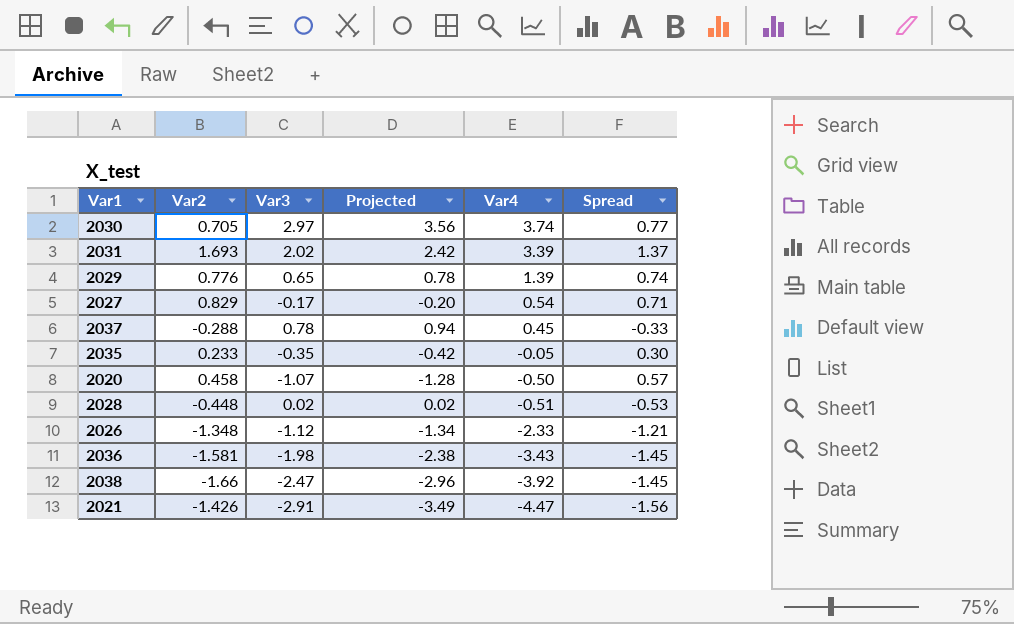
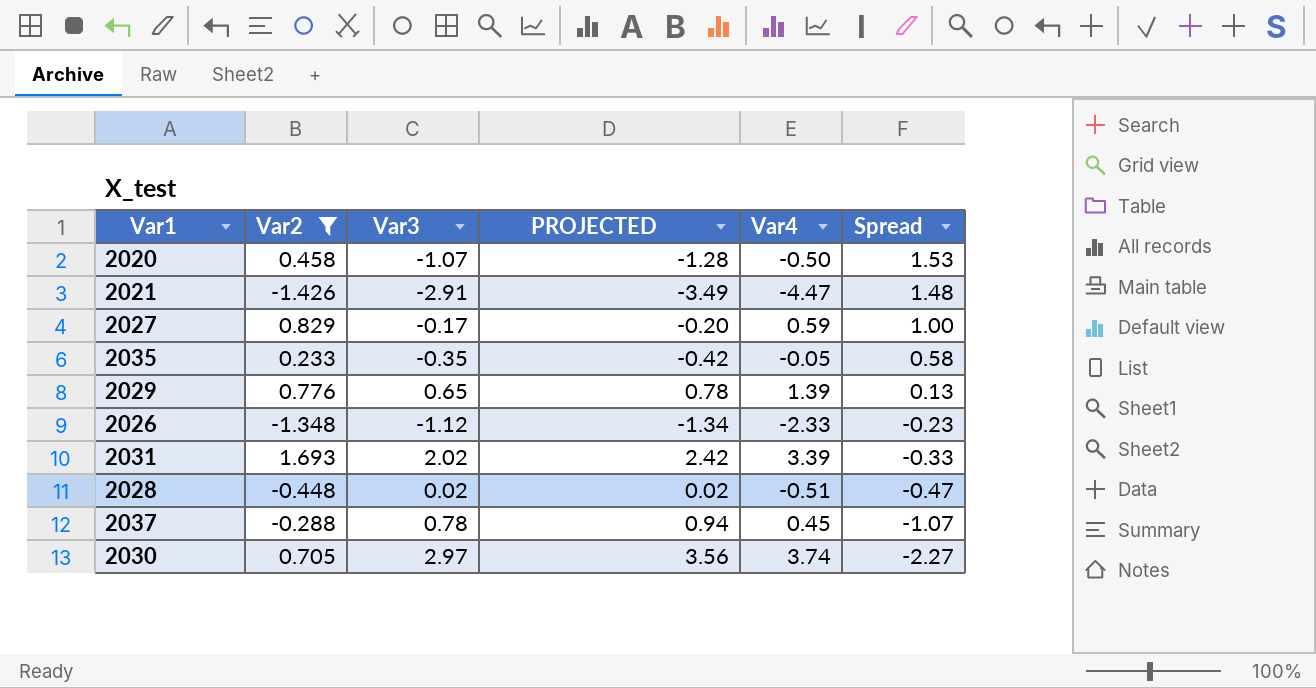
filter: none -> Var2 >= -1.426
row order: Var4 descending -> Spread descending
column name: Projected -> PROJECTED
column Spread | formula: [Var4] - [Var3] -> [Var2] - [Var3]
2027 | Var4: 0.54 -> 0.59

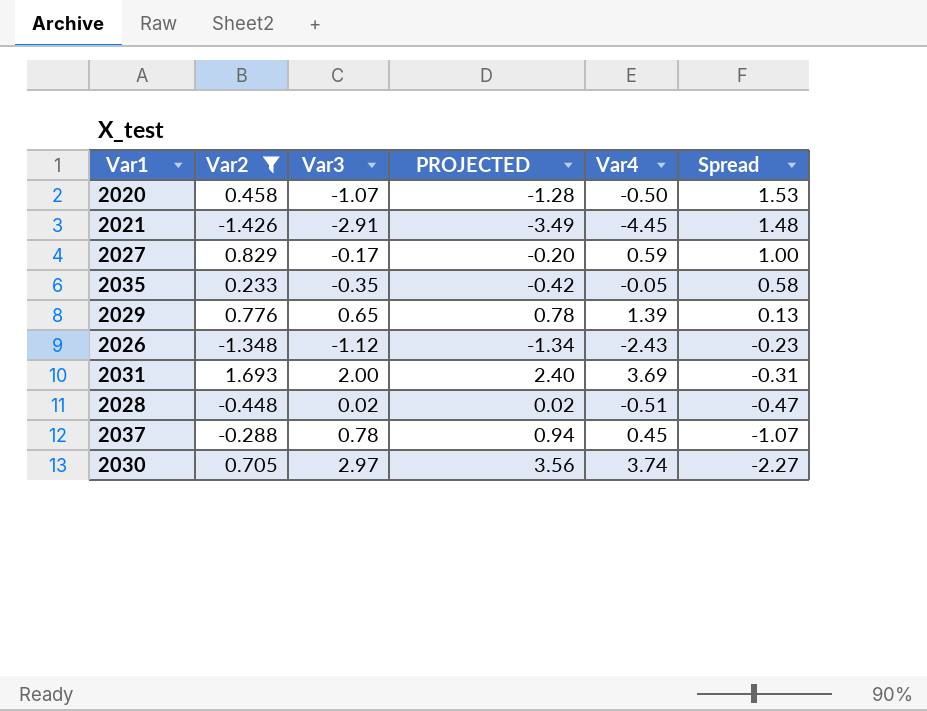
2021 | Var4: -4.47 -> -4.45
2026 | Var4: -2.33 -> -2.43
2031 | Var3: 2.02 -> 2.00
2031 | PROJECTED: 2.42 -> 2.40
2031 | Var4: 3.39 -> 3.69
2031 | Spread: -0.33 -> -0.31

